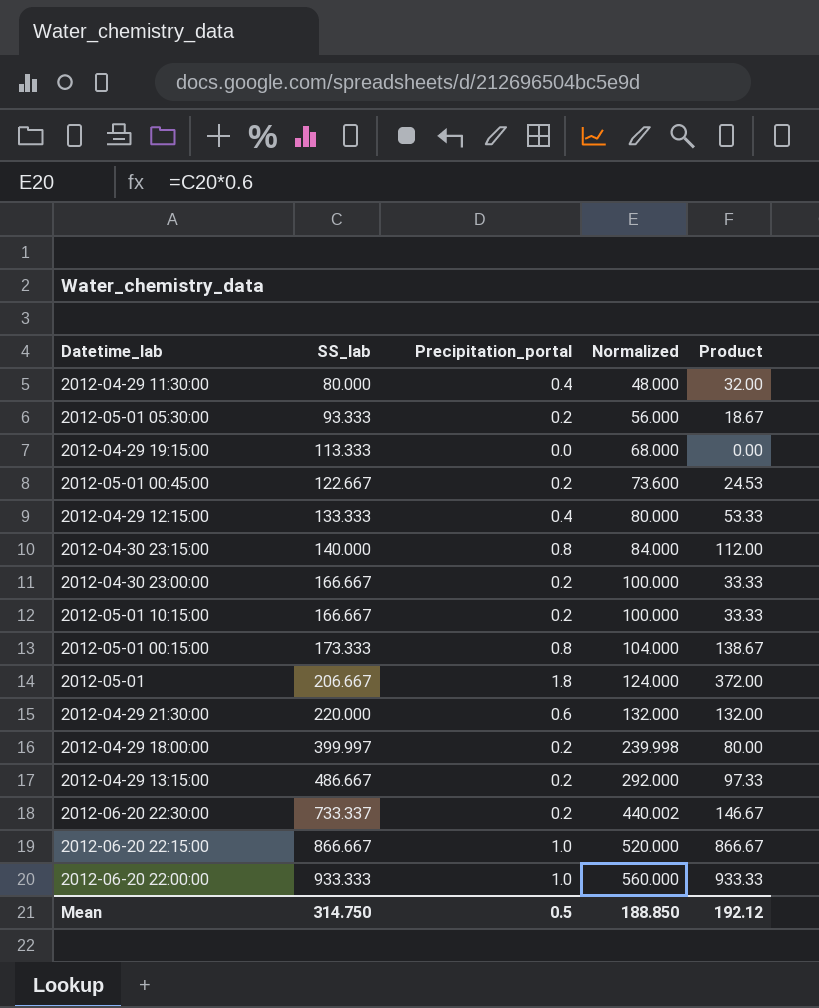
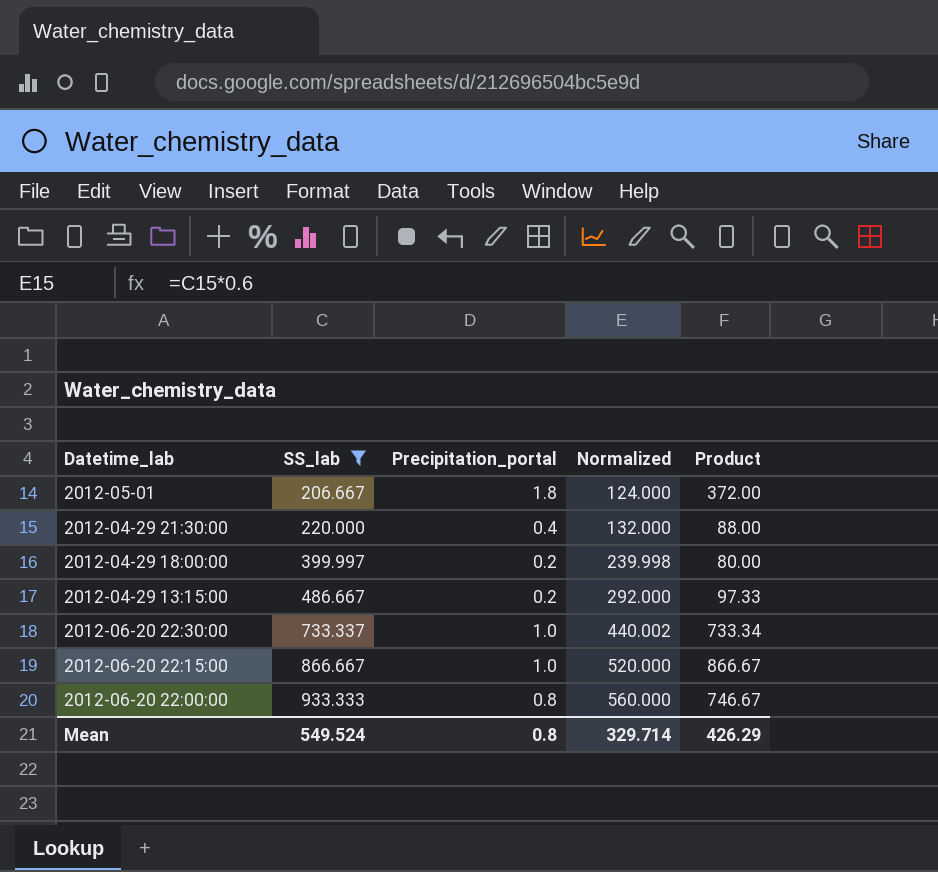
filter: none -> SS_lab >= 206.667
2012-04-29 21:30:00 | Precipitation_portal: 0.6 -> 0.4
2012-04-29 21:30:00 | Product: 132.00 -> 88.00
2012-06-20 22:30:00 | Precipitation_portal: 0.2 -> 1.0
2012-06-20 22:30:00 | Product: 146.67 -> 733.34
2012-06-20 22:00:00 | Precipitation_portal: 1.0 -> 0.8
2012-06-20 22:00:00 | Product: 933.33 -> 746.67
Mean | SS_lab: 314.750 -> 549.524
Mean | Precipitation_portal: 0.5 -> 0.8
Mean | Normalized: 188.850 -> 329.714
Mean | Product: 192.12 -> 426.29

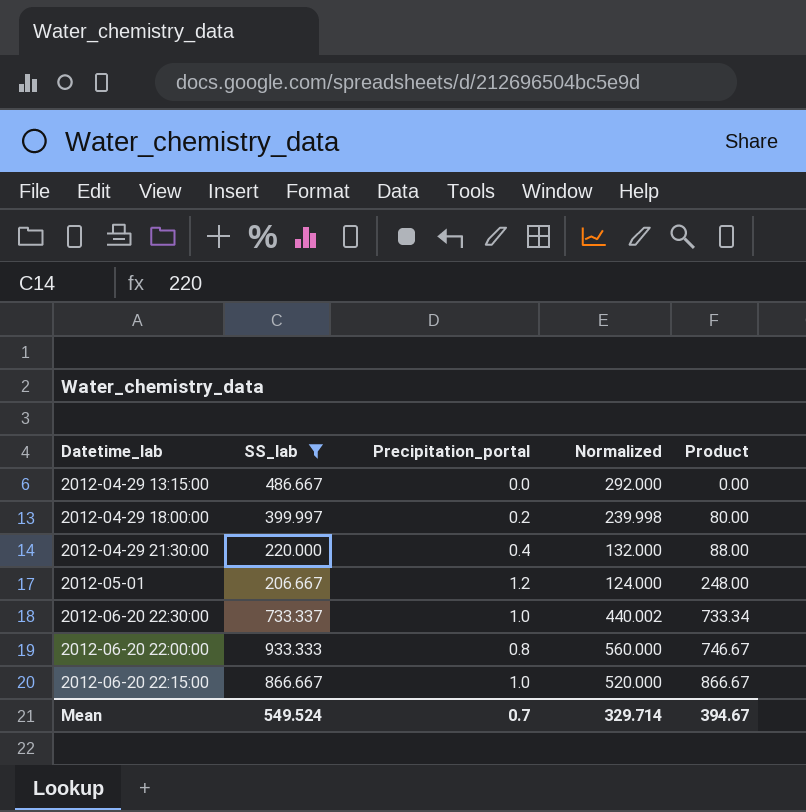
row order: SS_lab ascending -> Product ascending
2012-04-29 13:15:00 | Precipitation_portal: 0.2 -> 0.0
2012-04-29 13:15:00 | Product: 97.33 -> 0.00
2012-05-01 | Precipitation_portal: 1.8 -> 1.2
2012-05-01 | Product: 372.00 -> 248.00
Mean | Precipitation_portal: 0.8 -> 0.7
Mean | Product: 426.29 -> 394.67

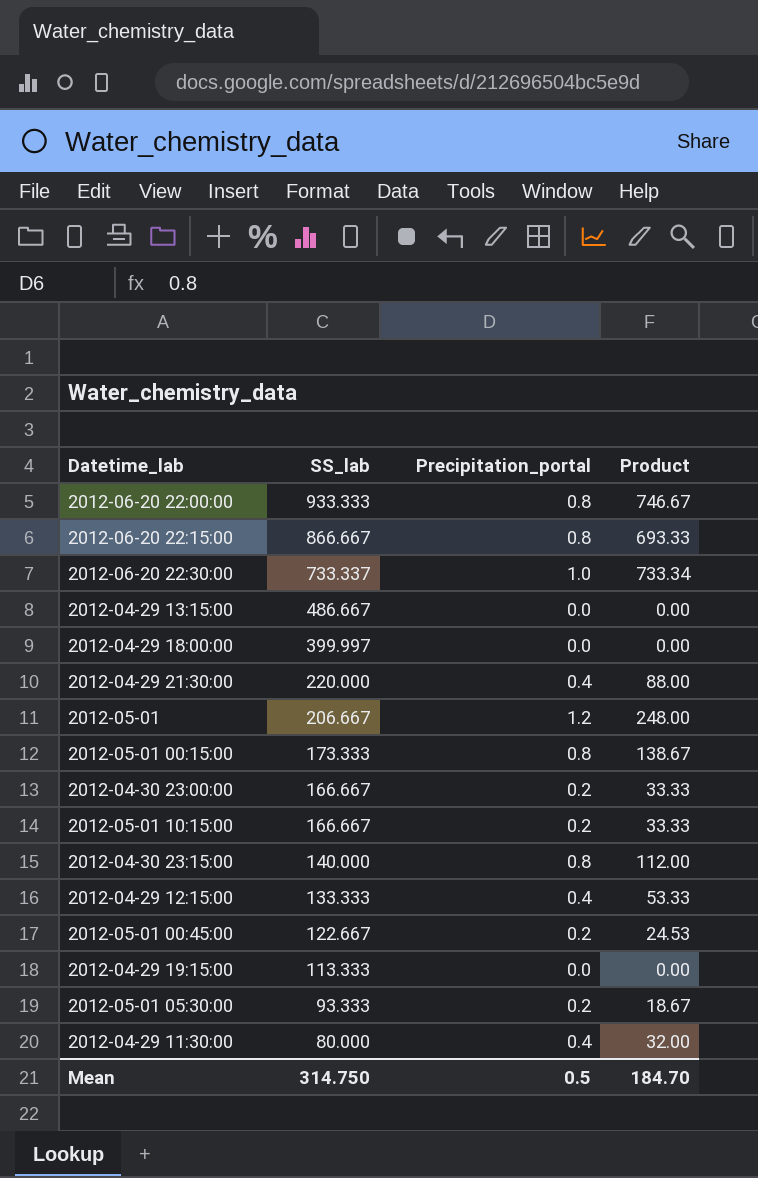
filter: SS_lab >= 206.667 -> none
row order: Product ascending -> SS_lab descending
column Normalized | formula: [SS_lab] * 0.6 -> none
2012-06-20 22:15:00 | Precipitation_portal: 1.0 -> 0.8
2012-06-20 22:15:00 | Product: 866.67 -> 693.33
2012-04-29 18:00:00 | Precipitation_portal: 0.2 -> 0.0
2012-04-29 18:00:00 | Product: 80.00 -> 0.00
Mean | SS_lab: 549.524 -> 314.750
Mean | Precipitation_portal: 0.7 -> 0.5
Mean | Product: 394.67 -> 184.70

